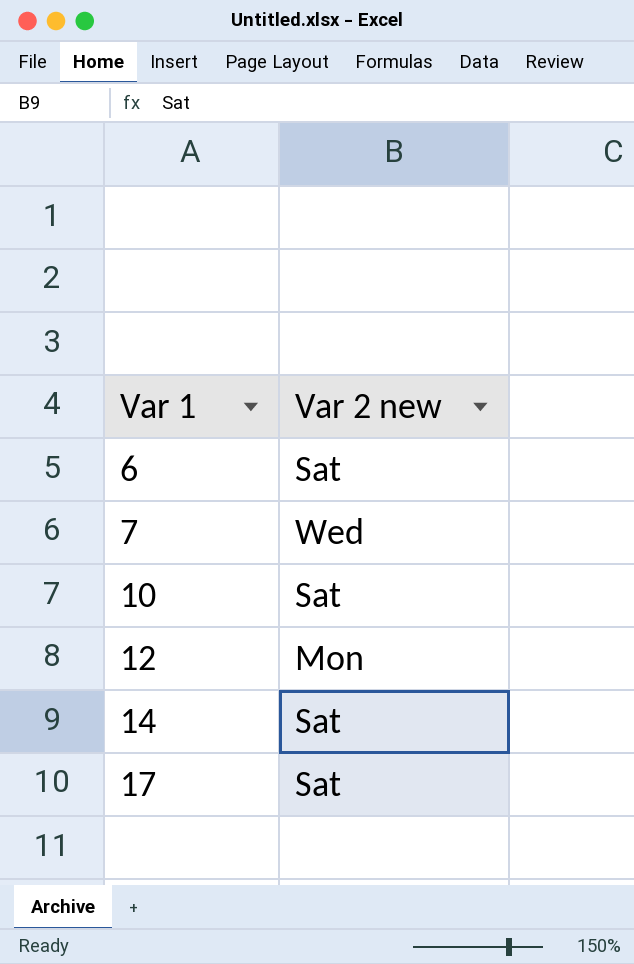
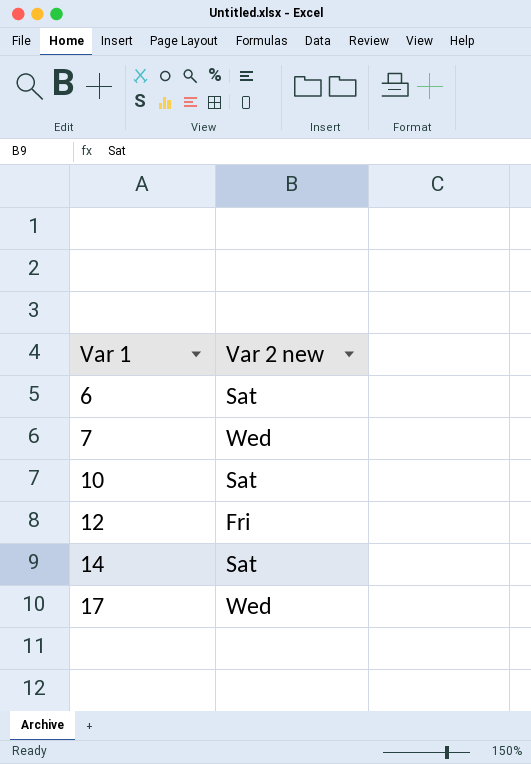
12 | Var 2 new: Mon -> Fri
17 | Var 2 new: Sat -> Wed

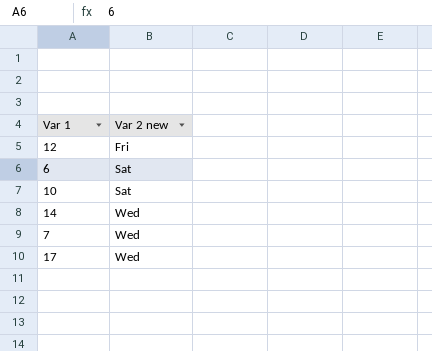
row order: Var 1 ascending -> Var 2 new ascending
14 | Var 2 new: Sat -> Wed

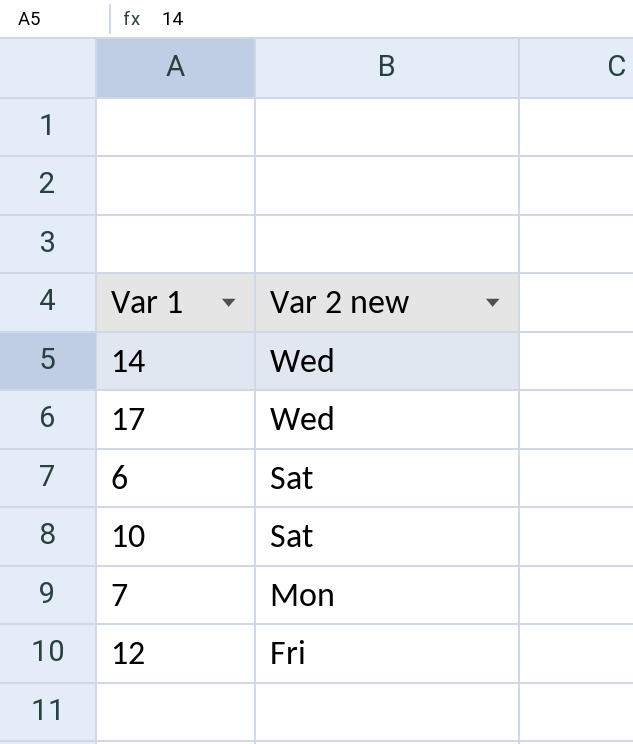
row order: Var 2 new ascending -> Var 2 new descending
7 | Var 2 new: Wed -> Mon

